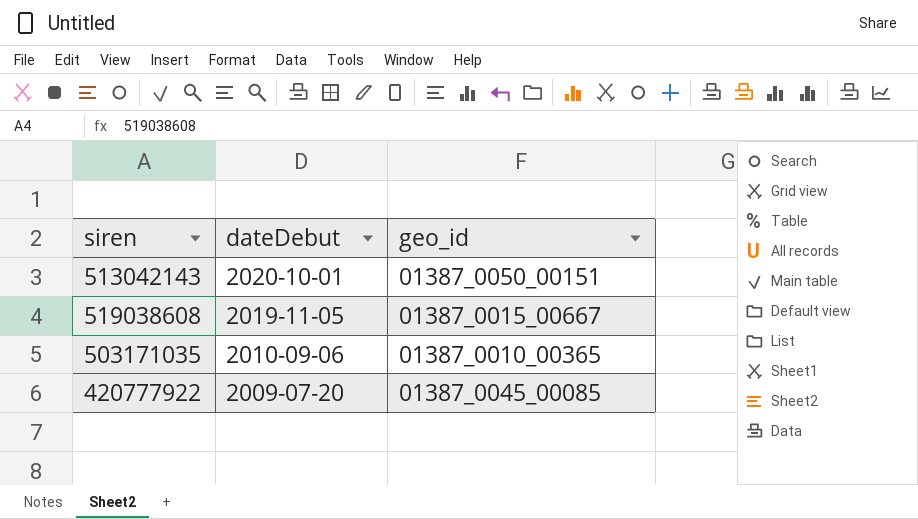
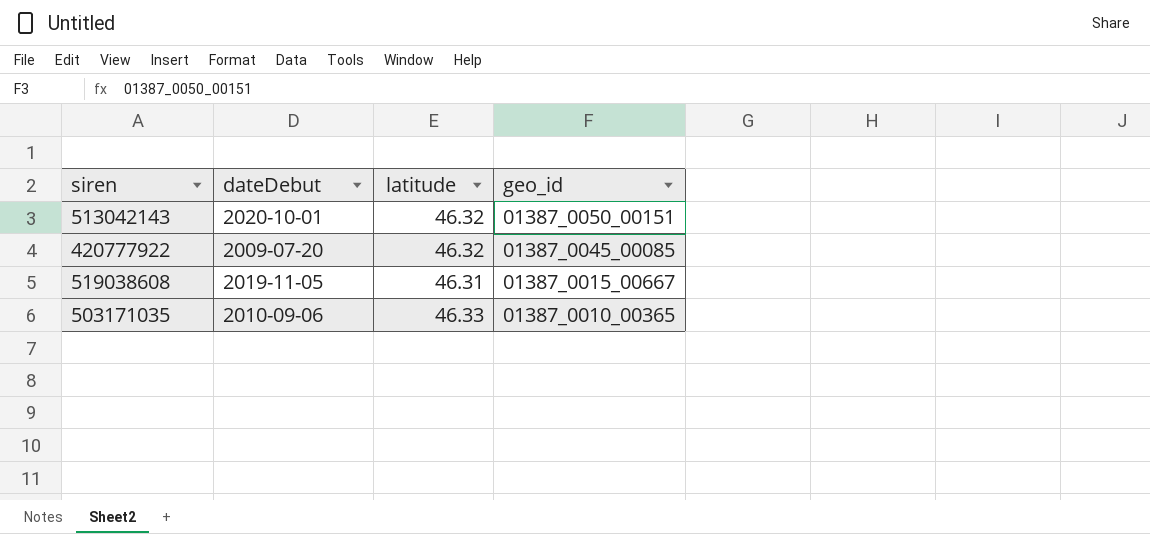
row order: dateDebut descending -> geo_id descending
column latitude | position: none -> 3

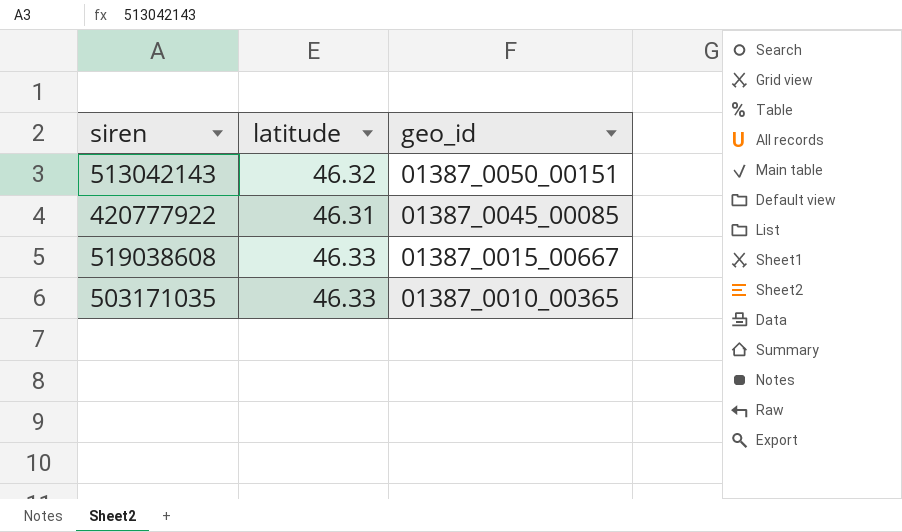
column dateDebut | position: 2 -> none
420777922 | latitude: 46.32 -> 46.31
519038608 | latitude: 46.31 -> 46.33

